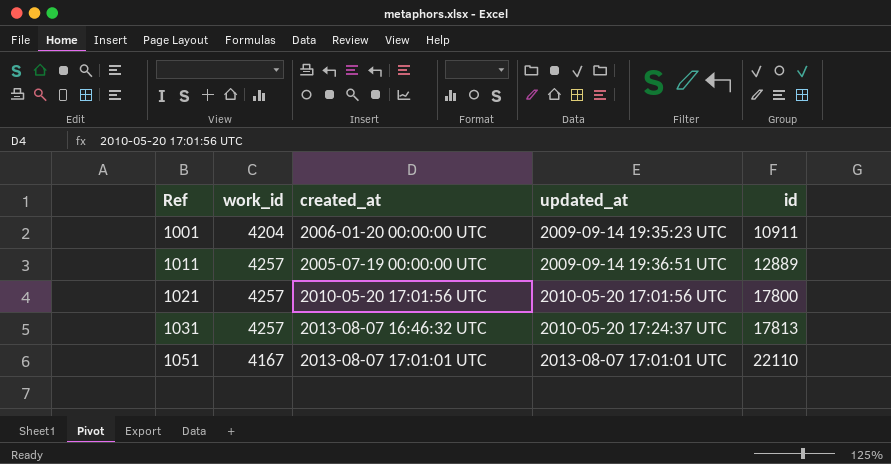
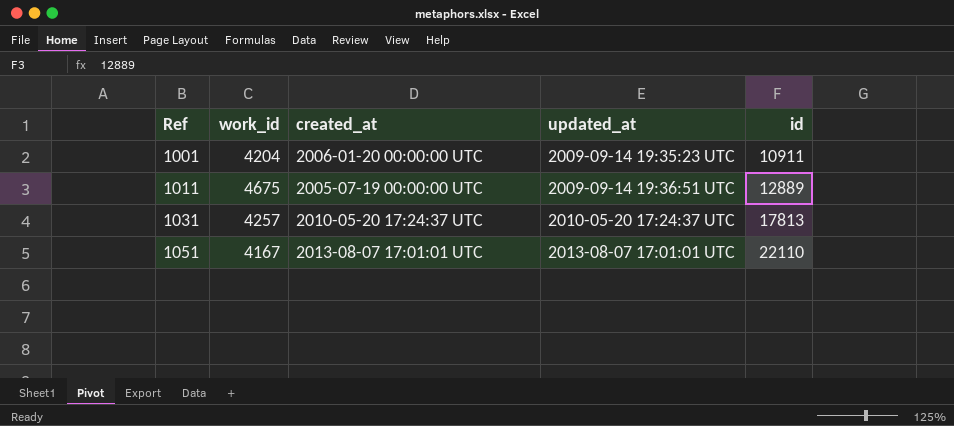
row 1021: 4257 | 2010-05-20 17:01:56 UTC | 2010-05-20 17:01:56 UTC | 17800 -> none
1011 | work_id: 4257 -> 4675
1031 | created_at: 2013-08-07 16:46:32 UTC -> 2010-05-20 17:24:37 UTC

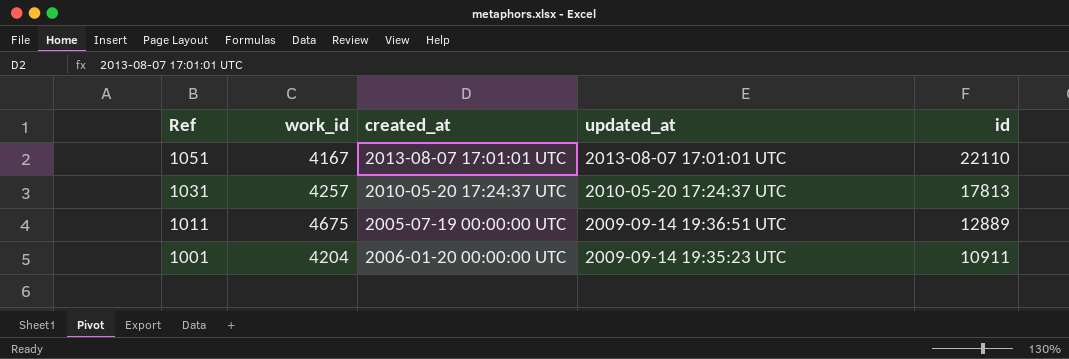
row order: Ref ascending -> Ref descending

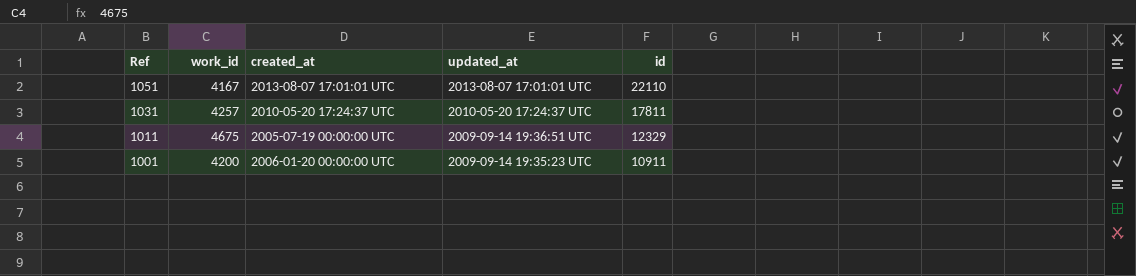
1031 | id: 17813 -> 17811
1011 | id: 12889 -> 12329
1001 | work_id: 4204 -> 4200

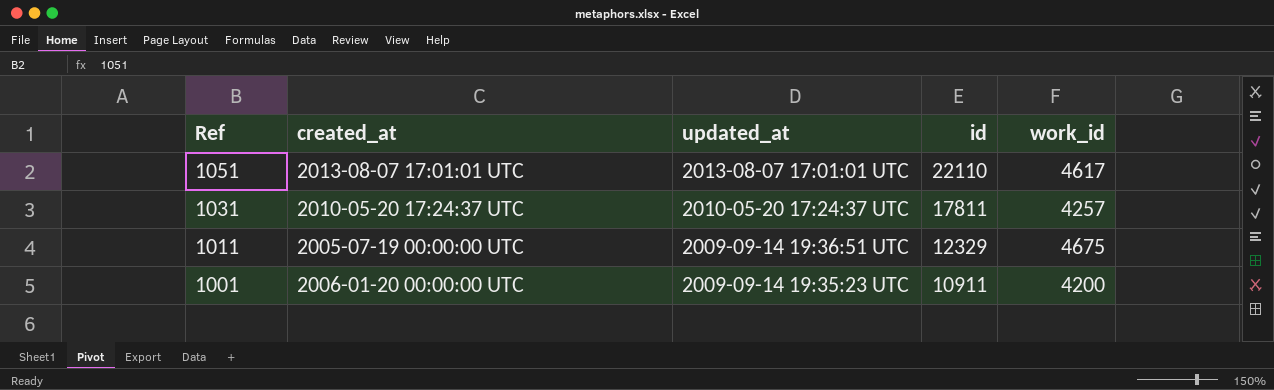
column work_id | position: 2 -> 5
1051 | work_id: 4167 -> 4617

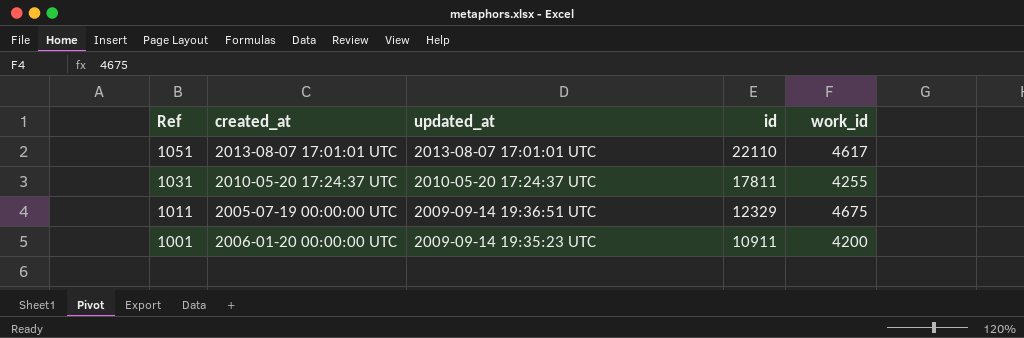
1031 | work_id: 4257 -> 4255

